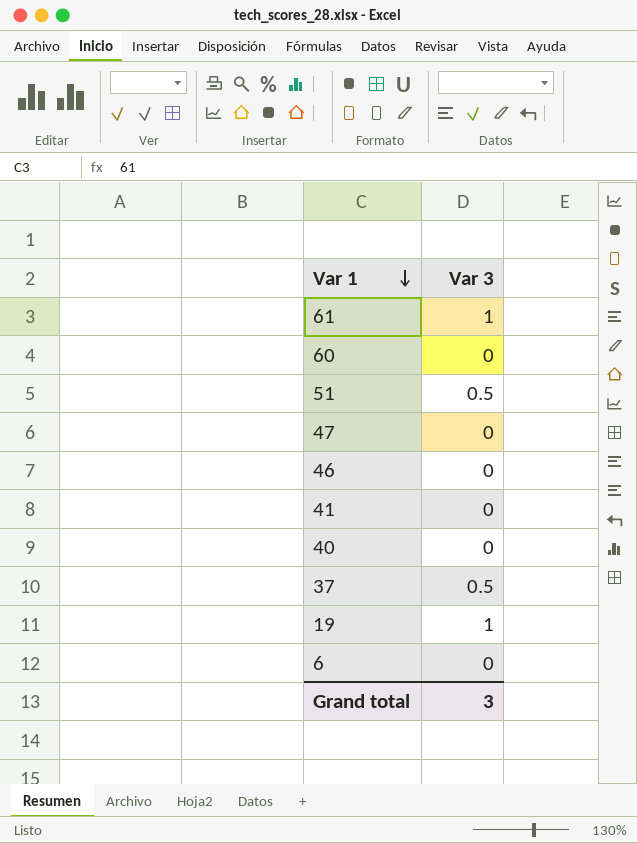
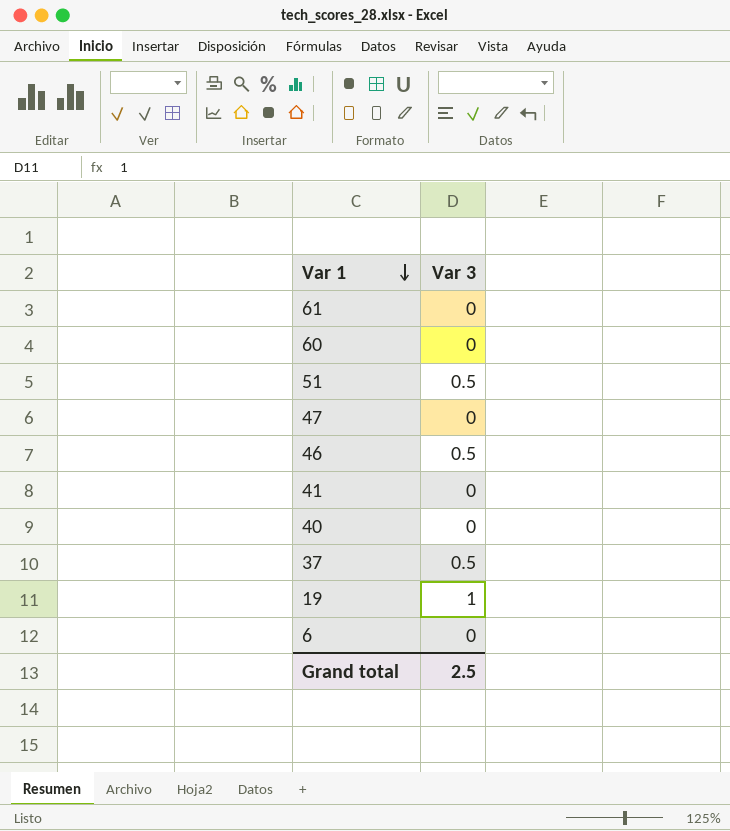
61 | Var 3: 1 -> 0
46 | Var 3: 0 -> 0.5
Grand total | Var 3: 3 -> 2.5

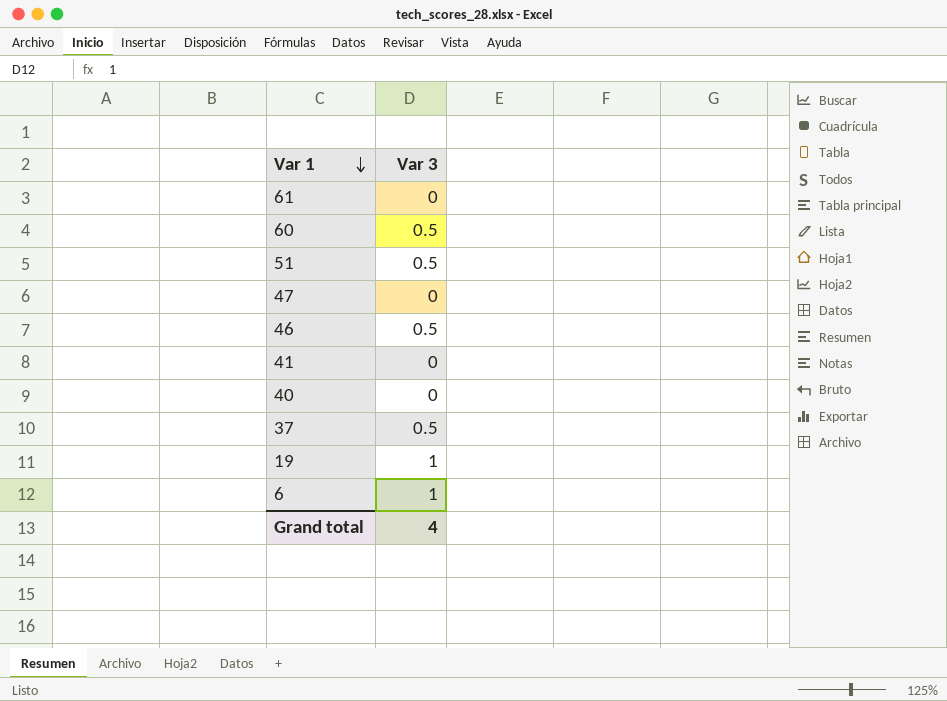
60 | Var 3: 0 -> 0.5
6 | Var 3: 0 -> 1
Grand total | Var 3: 2.5 -> 4

